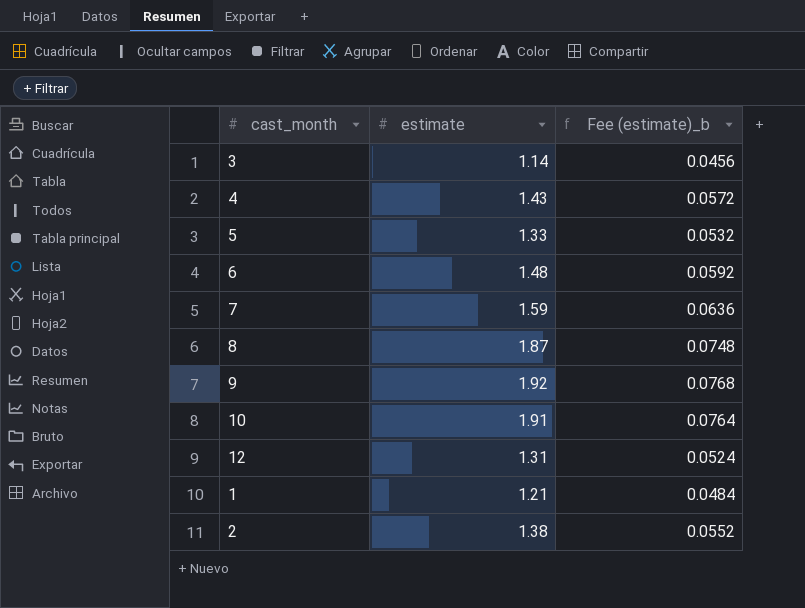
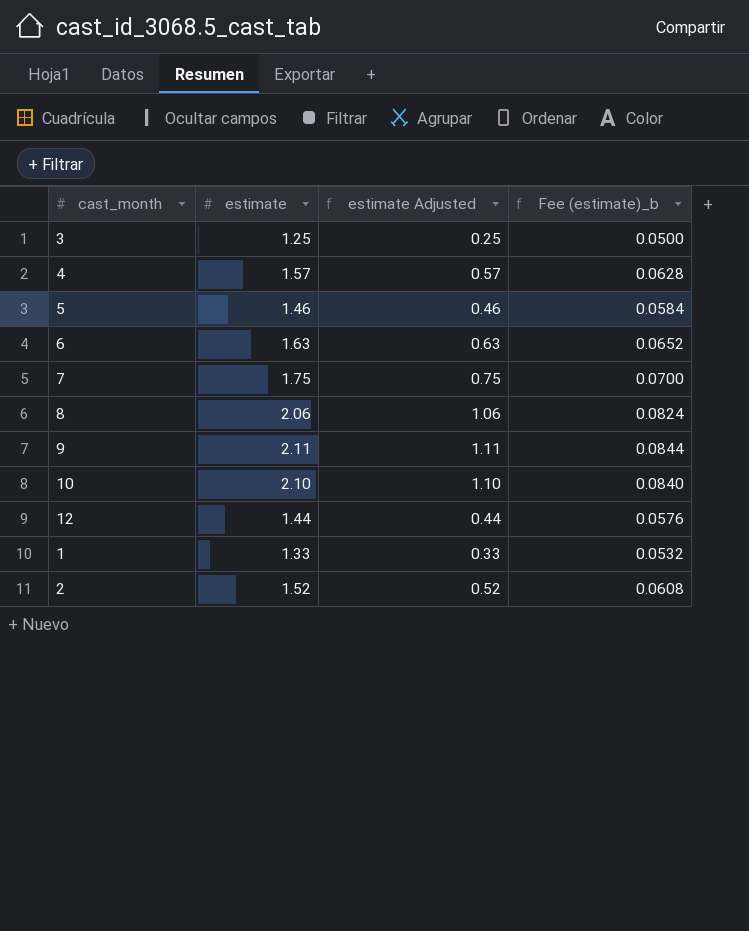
column estimate Adjusted | formula: none -> [estimate] - 1
3 | estimate: 1.14 -> 1.25
3 | Fee (estimate)_b: 0.0456 -> 0.0500
4 | estimate: 1.43 -> 1.57
4 | Fee (estimate)_b: 0.0572 -> 0.0628
5 | estimate: 1.33 -> 1.46
5 | Fee (estimate)_b: 0.0532 -> 0.0584
6 | estimate: 1.48 -> 1.63
6 | Fee (estimate)_b: 0.0592 -> 0.0652
7 | estimate: 1.59 -> 1.75
7 | Fee (estimate)_b: 0.0636 -> 0.0700
8 | estimate: 1.87 -> 2.06
8 | Fee (estimate)_b: 0.0748 -> 0.0824
9 | estimate: 1.92 -> 2.11
9 | Fee (estimate)_b: 0.0768 -> 0.0844
10 | estimate: 1.91 -> 2.10
10 | Fee (estimate)_b: 0.0764 -> 0.0840
12 | estimate: 1.31 -> 1.44
12 | Fee (estimate)_b: 0.0524 -> 0.0576
1 | estimate: 1.21 -> 1.33
1 | Fee (estimate)_b: 0.0484 -> 0.0532
2 | estimate: 1.38 -> 1.52
2 | Fee (estimate)_b: 0.0552 -> 0.0608

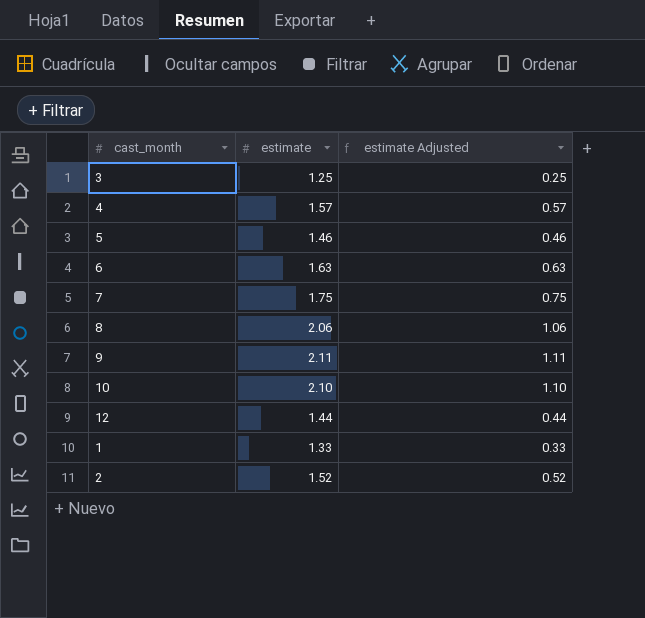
column Fee (estimate)_b | formula: [estimate] * 0.04 -> none

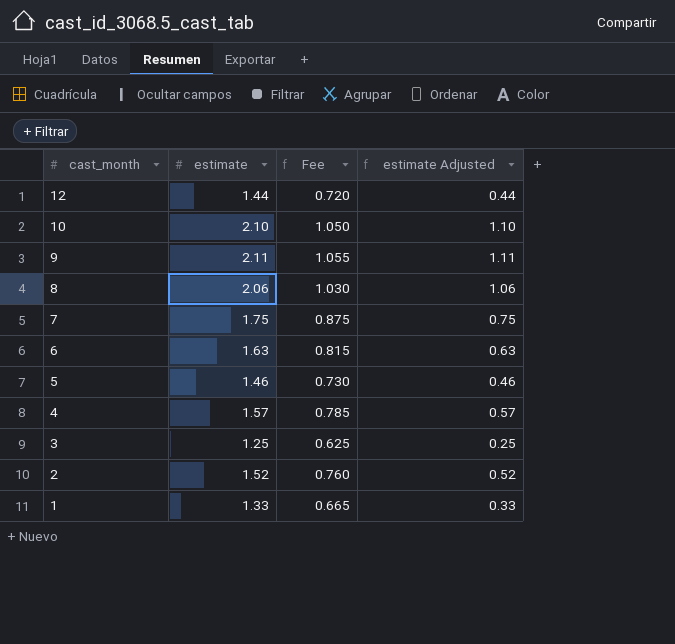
row order: none -> cast_month descending
column Fee | formula: none -> [estimate] * 0.5

